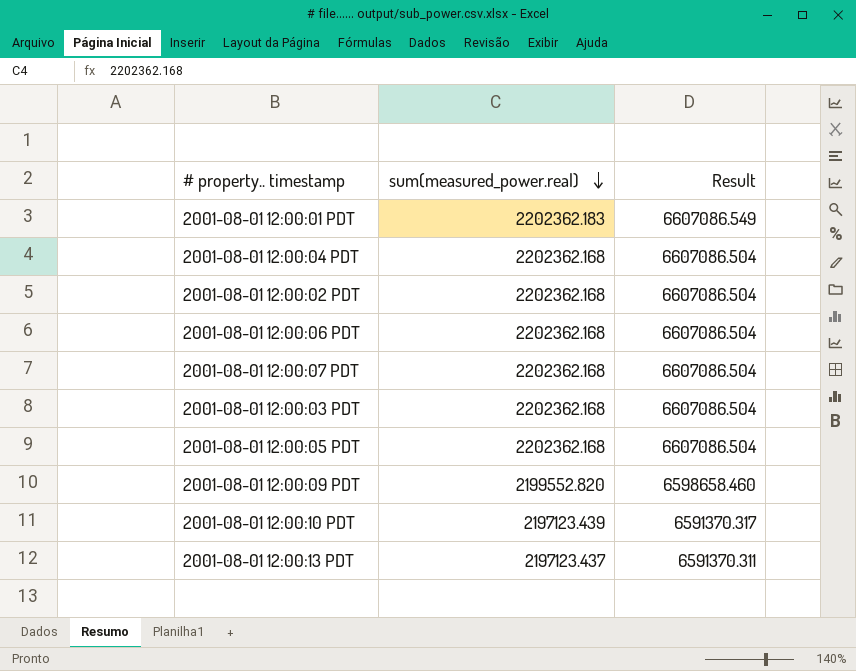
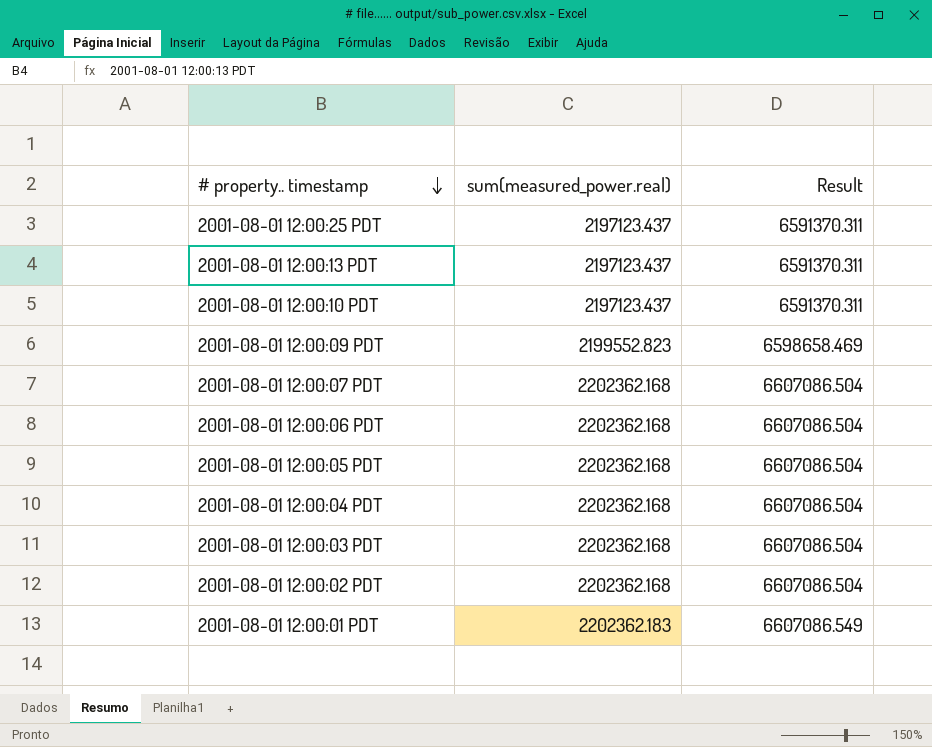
row order: sum(measured_power.real) descending -> # property.. timestamp descending
row 2001-08-01 12:00:25 PDT: none -> 2197123.437 | 6591370.311
2001-08-01 12:00:10 PDT | sum(measured_power.real): 2197123.439 -> 2197123.437
2001-08-01 12:00:10 PDT | Result: 6591370.317 -> 6591370.311
2001-08-01 12:00:09 PDT | sum(measured_power.real): 2199552.820 -> 2199552.823
2001-08-01 12:00:09 PDT | Result: 6598658.460 -> 6598658.469

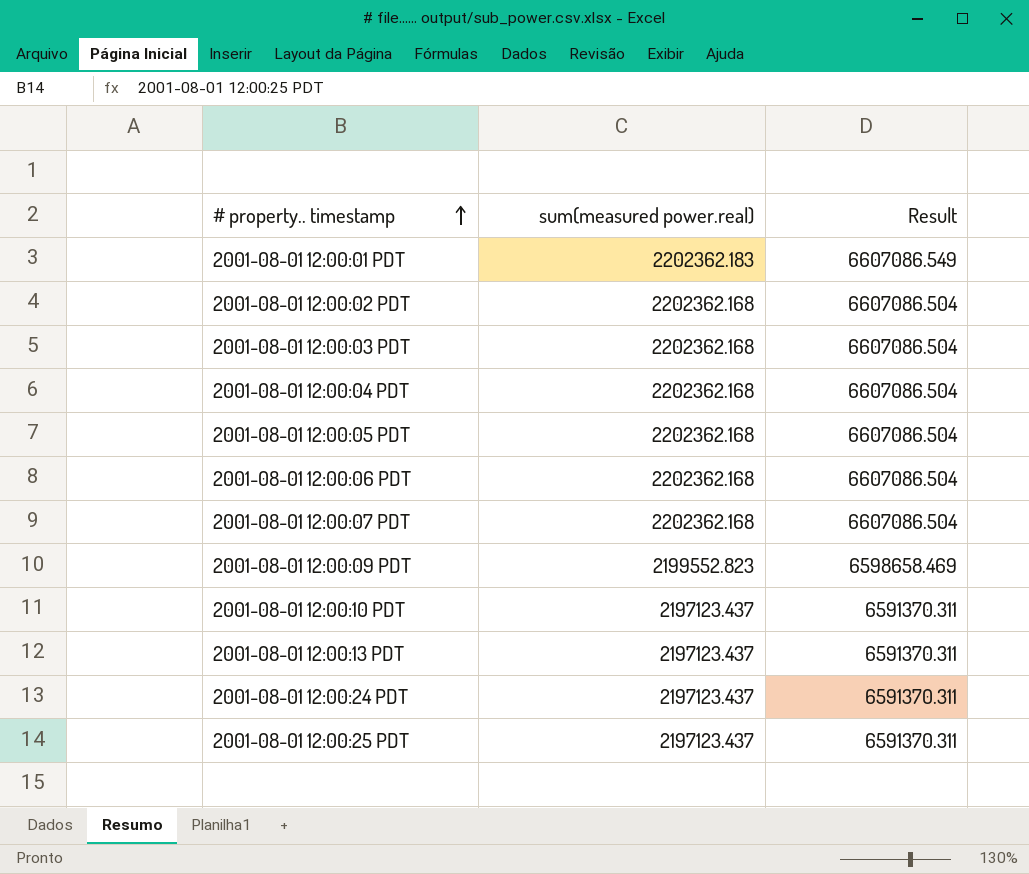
row order: # property.. timestamp descending -> # property.. timestamp ascending
column name: sum(measured_power.real) -> sum(measured power.real)
row 2001-08-01 12:00:24 PDT: none -> 2197123.437 | 6591370.311

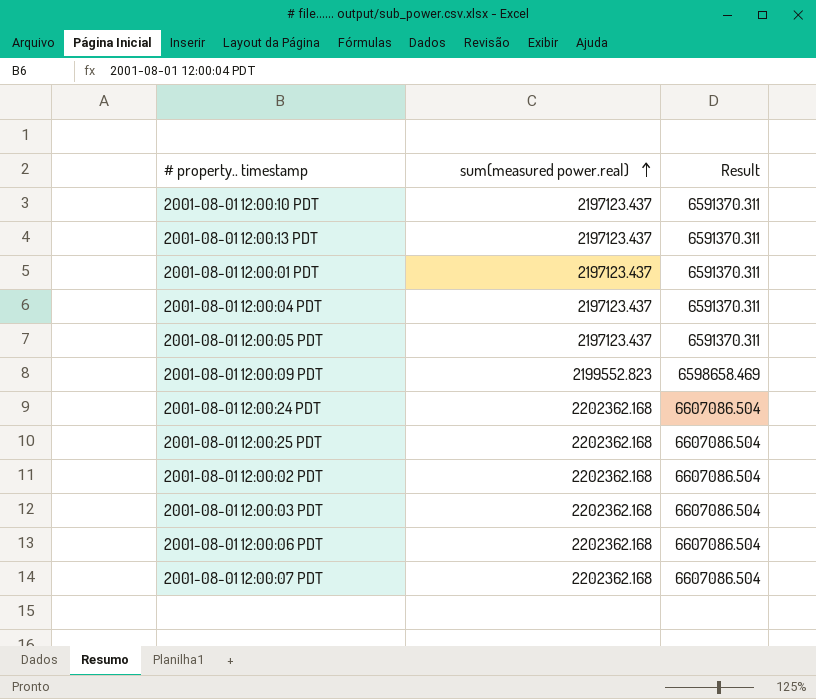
row order: # property.. timestamp ascending -> sum(measured power.real) ascending
2001-08-01 12:00:01 PDT | sum(measured power.real): 2202362.183 -> 2197123.437
2001-08-01 12:00:01 PDT | Result: 6607086.549 -> 6591370.311
2001-08-01 12:00:04 PDT | sum(measured power.real): 2202362.168 -> 2197123.437
2001-08-01 12:00:04 PDT | Result: 6607086.504 -> 6591370.311
2001-08-01 12:00:05 PDT | sum(measured power.real): 2202362.168 -> 2197123.437
2001-08-01 12:00:05 PDT | Result: 6607086.504 -> 6591370.311
2001-08-01 12:00:24 PDT | sum(measured power.real): 2197123.437 -> 2202362.168
2001-08-01 12:00:24 PDT | Result: 6591370.311 -> 6607086.504
2001-08-01 12:00:25 PDT | sum(measured power.real): 2197123.437 -> 2202362.168
2001-08-01 12:00:25 PDT | Result: 6591370.311 -> 6607086.504

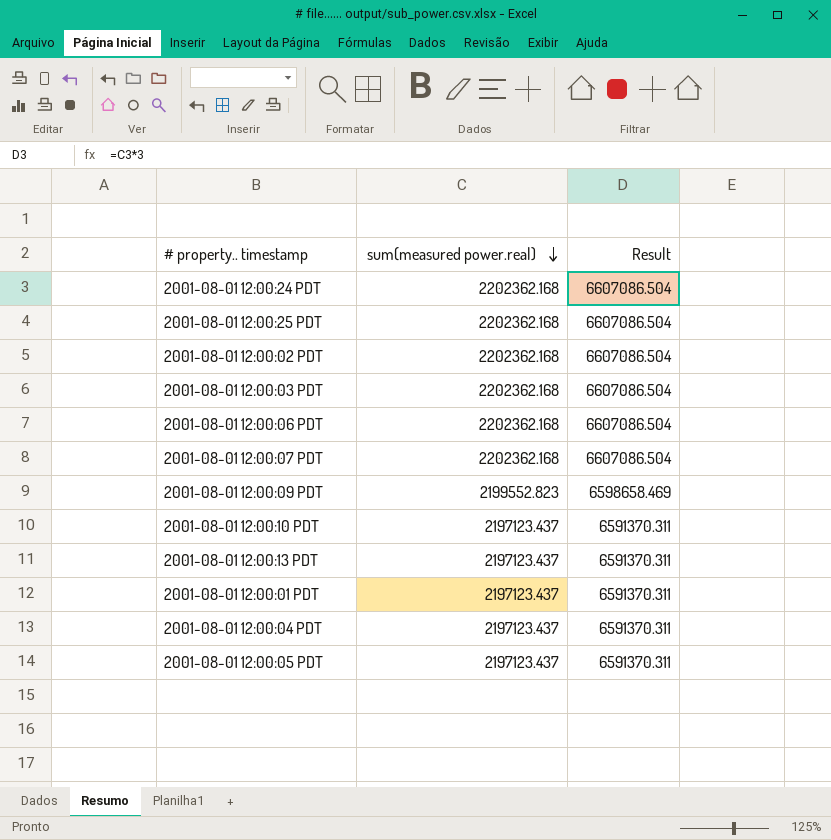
row order: sum(measured power.real) ascending -> sum(measured power.real) descending

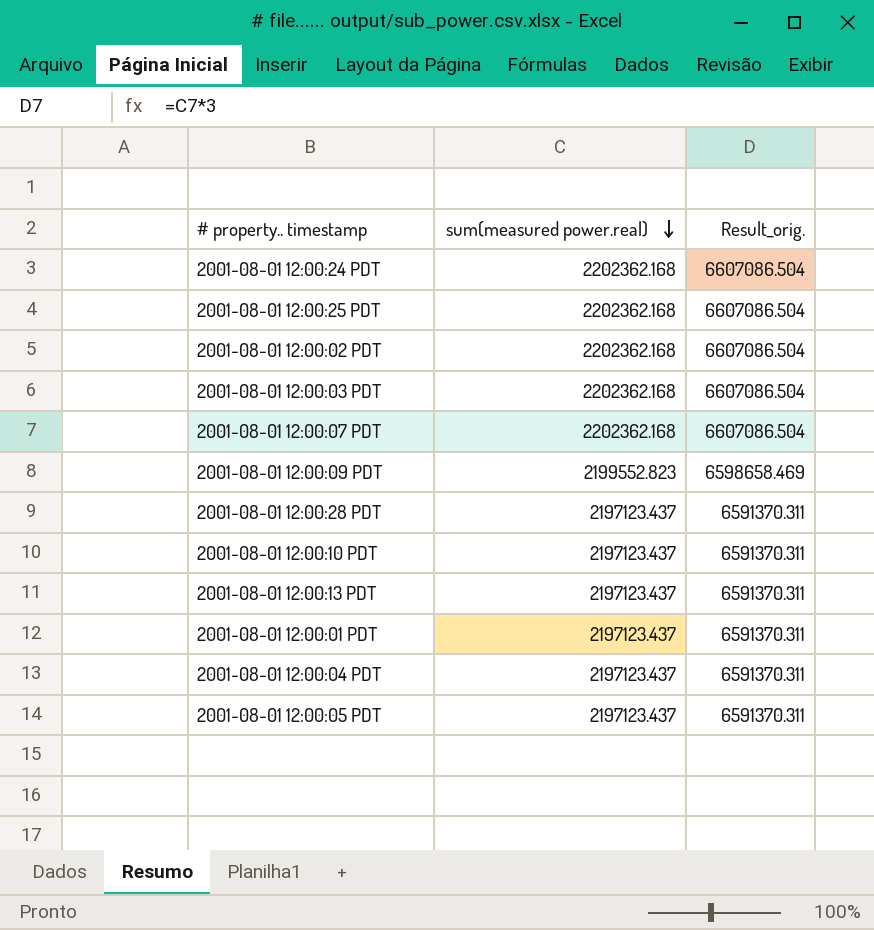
column name: Result -> Result_orig.
row 2001-08-01 12:00:06 PDT: 2202362.168 | 6607086.504 -> none
row 2001-08-01 12:00:28 PDT: none -> 2197123.437 | 6591370.311

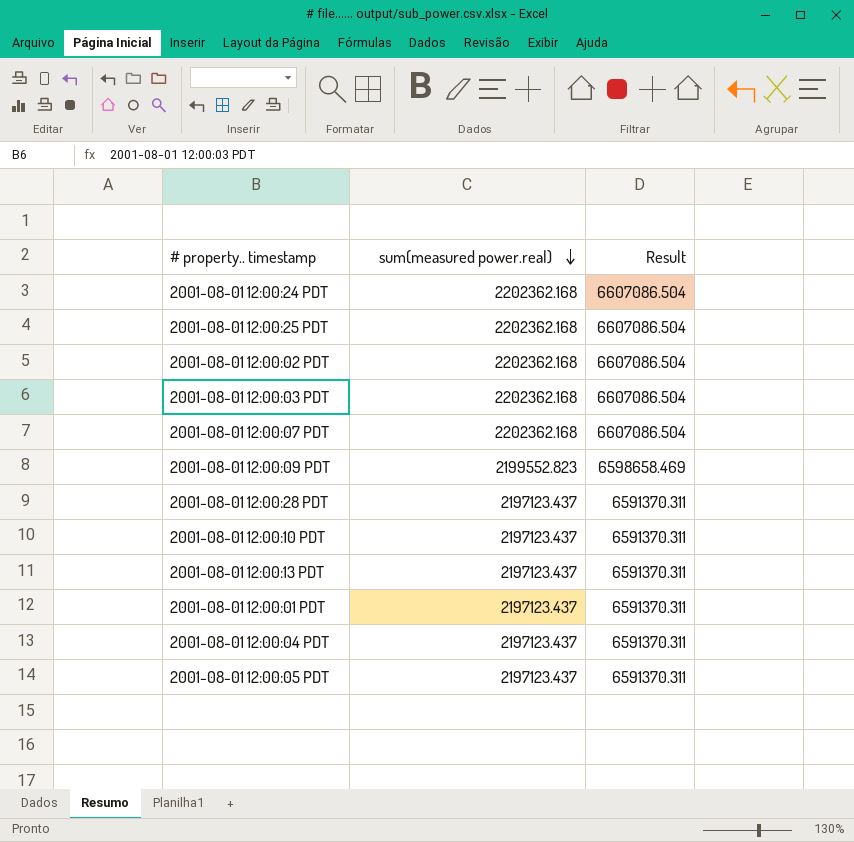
column name: Result_orig. -> Result

